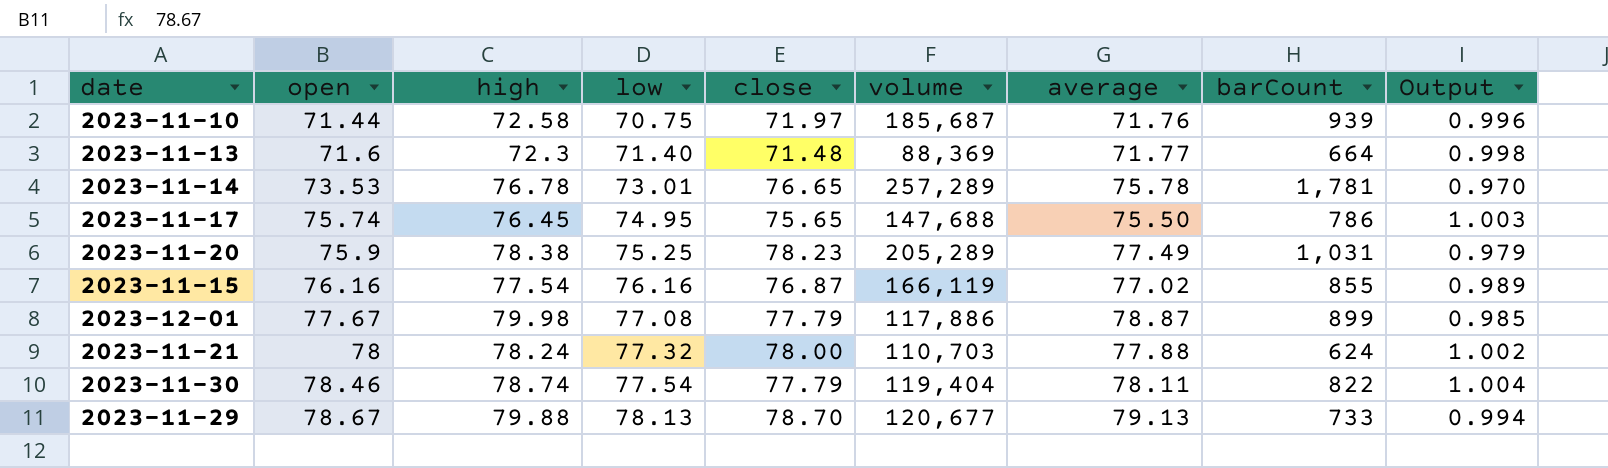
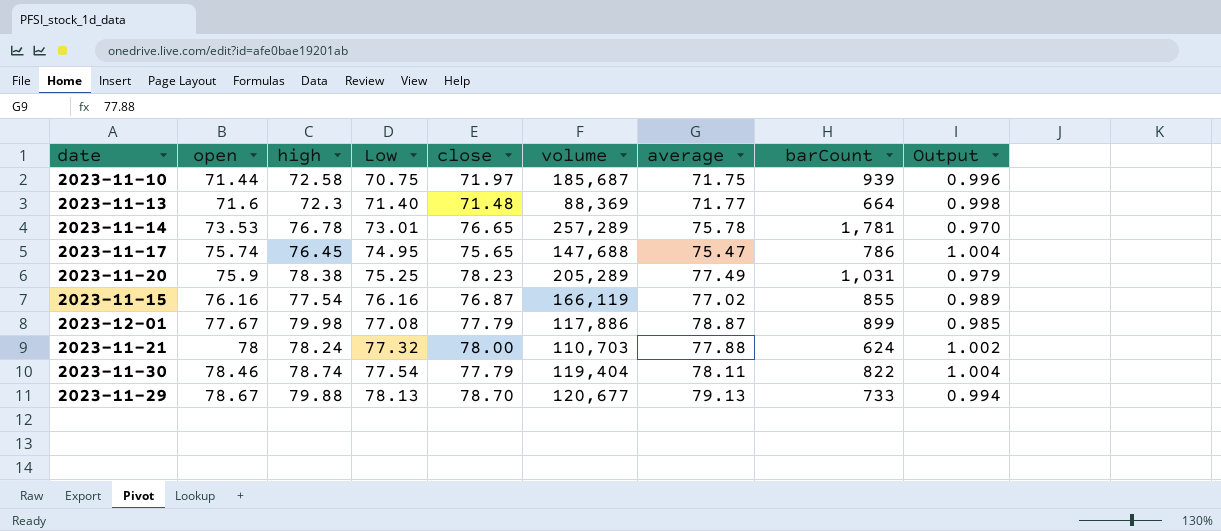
column name: low -> Low
2023-11-10 | average: 71.76 -> 71.75
2023-11-17 | average: 75.50 -> 75.47
2023-11-17 | Output: 1.003 -> 1.004

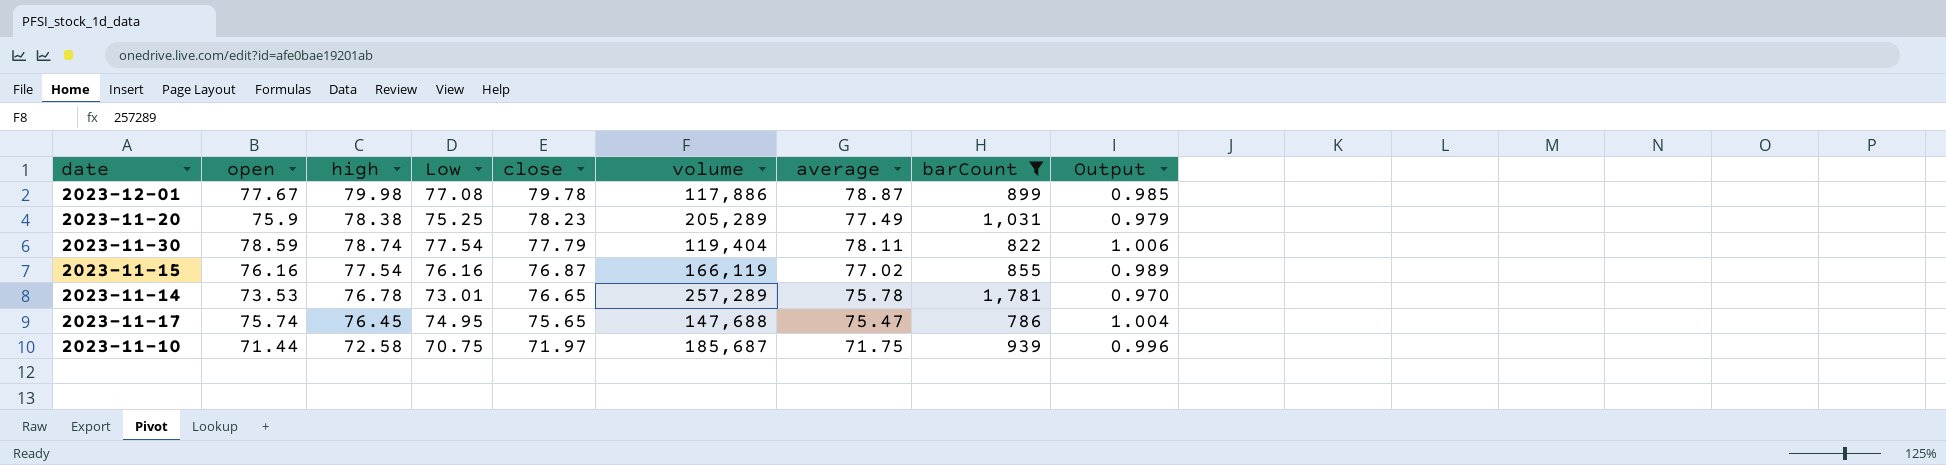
filter: none -> barCount >= 786
row order: open ascending -> close descending
2023-12-01 | close: 77.79 -> 79.78
2023-11-30 | open: 78.46 -> 78.59
2023-11-30 | Output: 1.004 -> 1.006

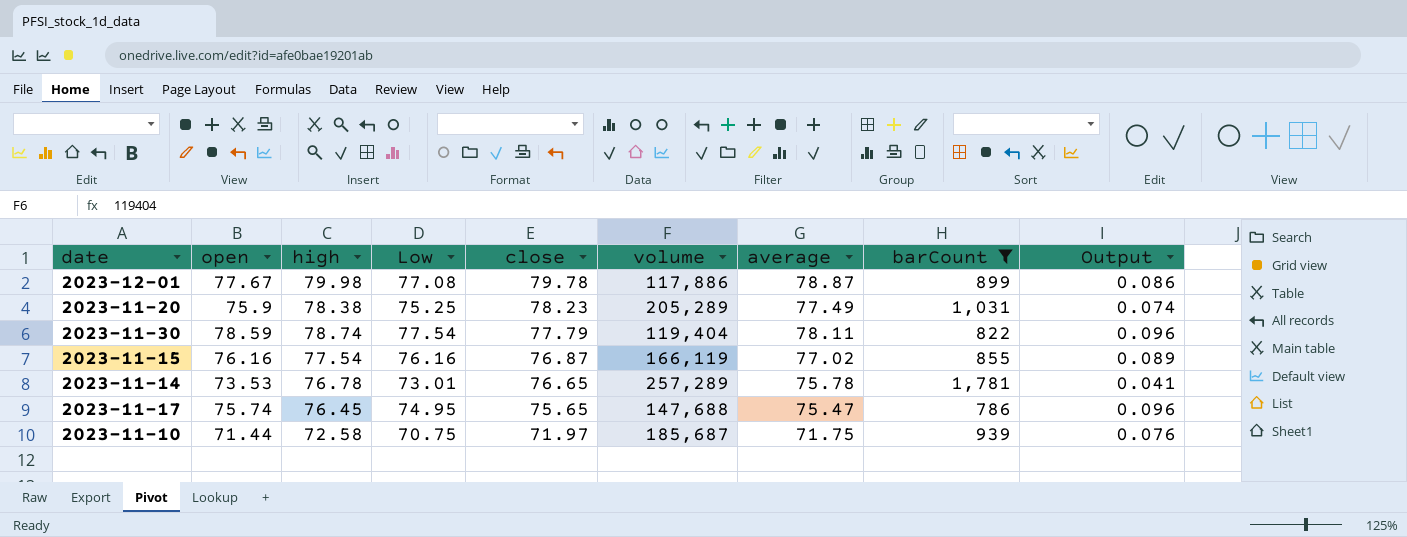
column Output | formula: [open] / [average] -> [open] / [barCount]

